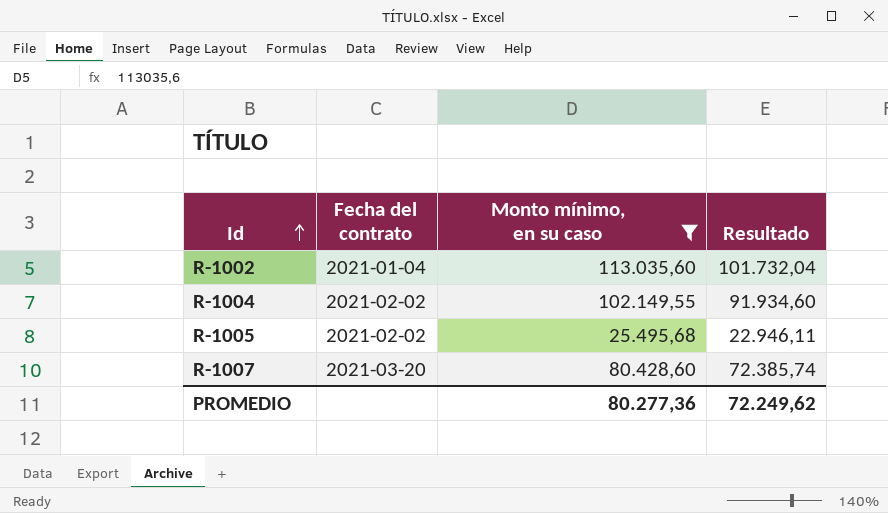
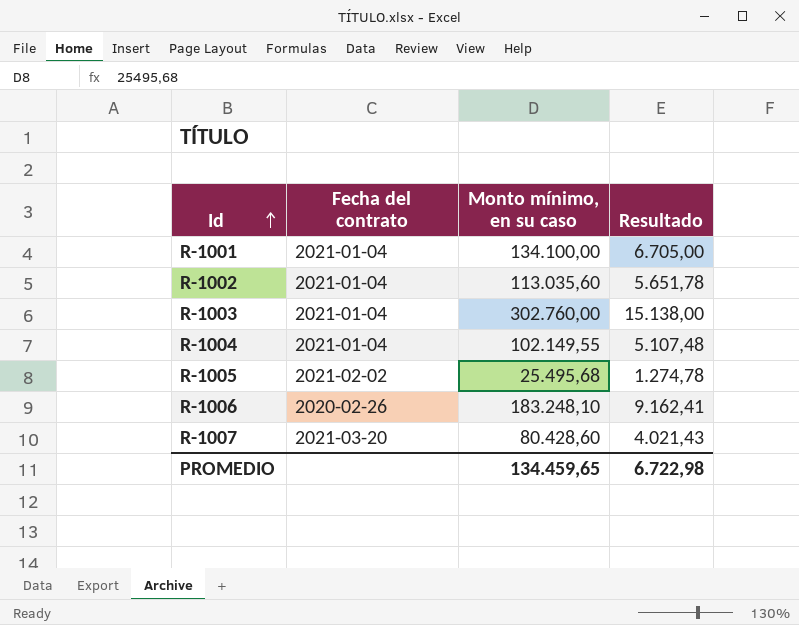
filter: Monto mínimo, en su caso <= 113.035,60 -> none
column Resultado | formula: [Monto mínimo, en su caso] * 0,9 -> [Monto mínimo, en su caso] * 0,05
R-1004 | Fecha del contrato: 2021-02-02 -> 2021-01-04
PROMEDIO | Monto mínimo, en su caso: 80.277,36 -> 134.459,65
PROMEDIO | Resultado: 72.249,62 -> 6.722,98

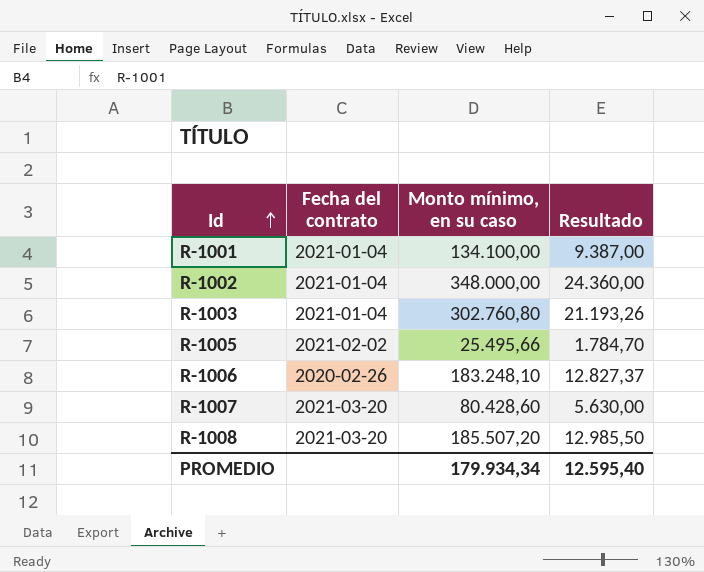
column Resultado | formula: [Monto mínimo, en su caso] * 0,05 -> [Monto mínimo, en su caso] * 0,07
row R-1004: 2021-01-04 | 102.149,55 | 5.107,48 -> none
R-1002 | Monto mínimo, en su caso: 113.035,60 -> 348.000,00
R-1003 | Monto mínimo, en su caso: 302.760,00 -> 302.760,80
R-1005 | Monto mínimo, en su caso: 25.495,68 -> 25.495,66
row R-1008: none -> 2021-03-20 | 185.507,20 | 12.985,50
PROMEDIO | Monto mínimo, en su caso: 134.459,65 -> 179.934,34
PROMEDIO | Resultado: 6.722,98 -> 12.595,40

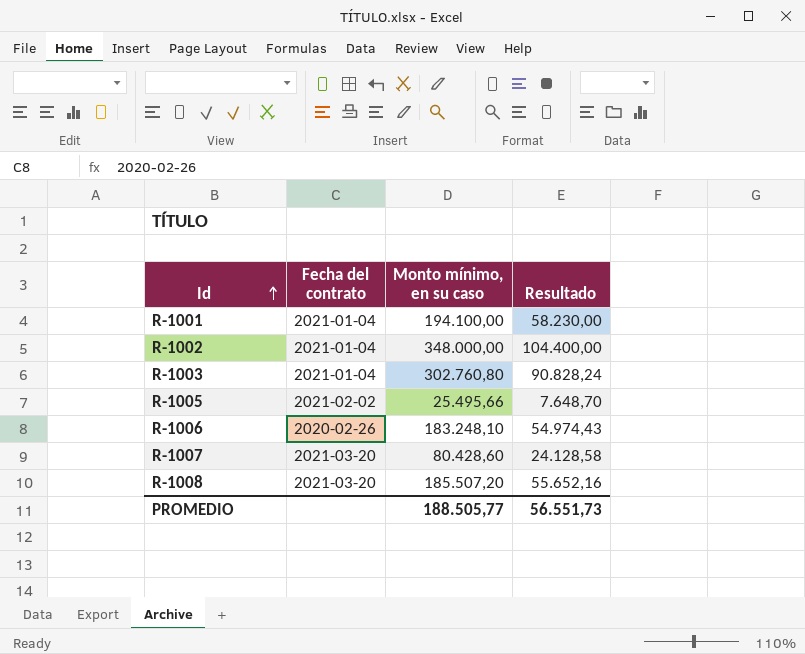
column Resultado | formula: [Monto mínimo, en su caso] * 0,07 -> [Monto mínimo, en su caso] * 0,3
R-1001 | Monto mínimo, en su caso: 134.100,00 -> 194.100,00
PROMEDIO | Monto mínimo, en su caso: 179.934,34 -> 188.505,77
PROMEDIO | Resultado: 12.595,40 -> 56.551,73

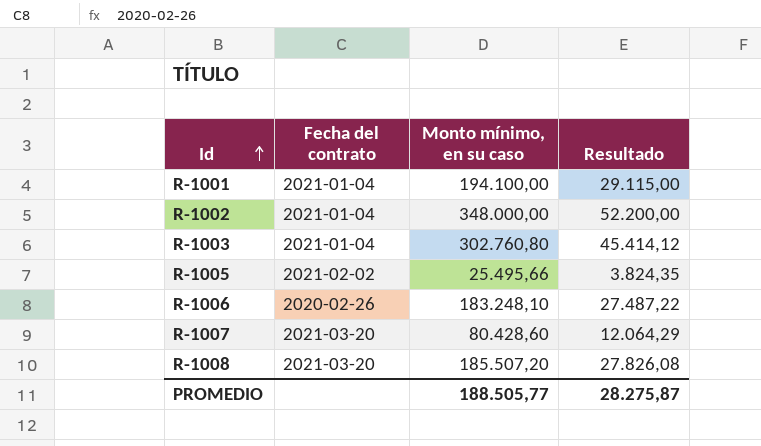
column Resultado | formula: [Monto mínimo, en su caso] * 0,3 -> [Monto mínimo, en su caso] * 0,15
PROMEDIO | Resultado: 56.551,73 -> 28.275,87

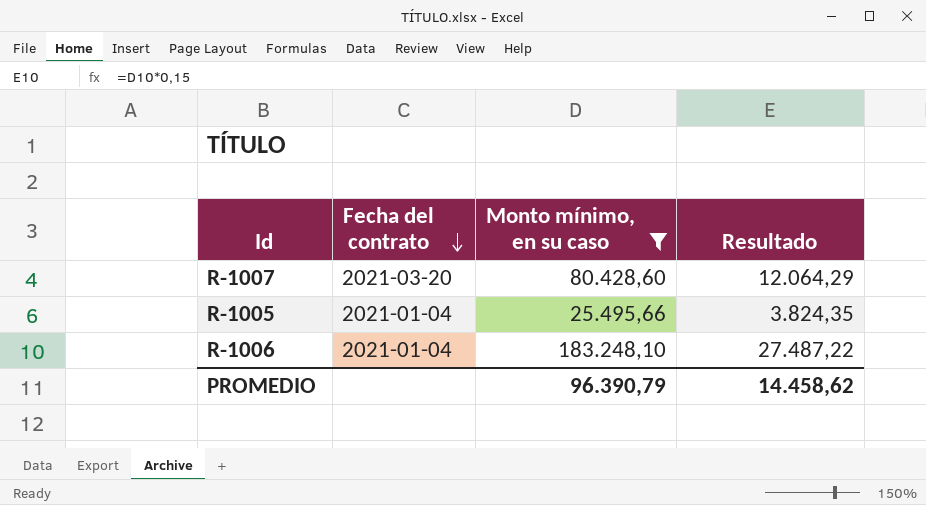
filter: none -> Monto mínimo, en su caso <= 183.248,10
row order: Id ascending -> Fecha del contrato descending
R-1005 | Fecha del contrato: 2021-02-02 -> 2021-01-04
R-1006 | Fecha del contrato: 2020-02-26 -> 2021-01-04
PROMEDIO | Monto mínimo, en su caso: 188.505,77 -> 96.390,79
PROMEDIO | Resultado: 28.275,87 -> 14.458,62

